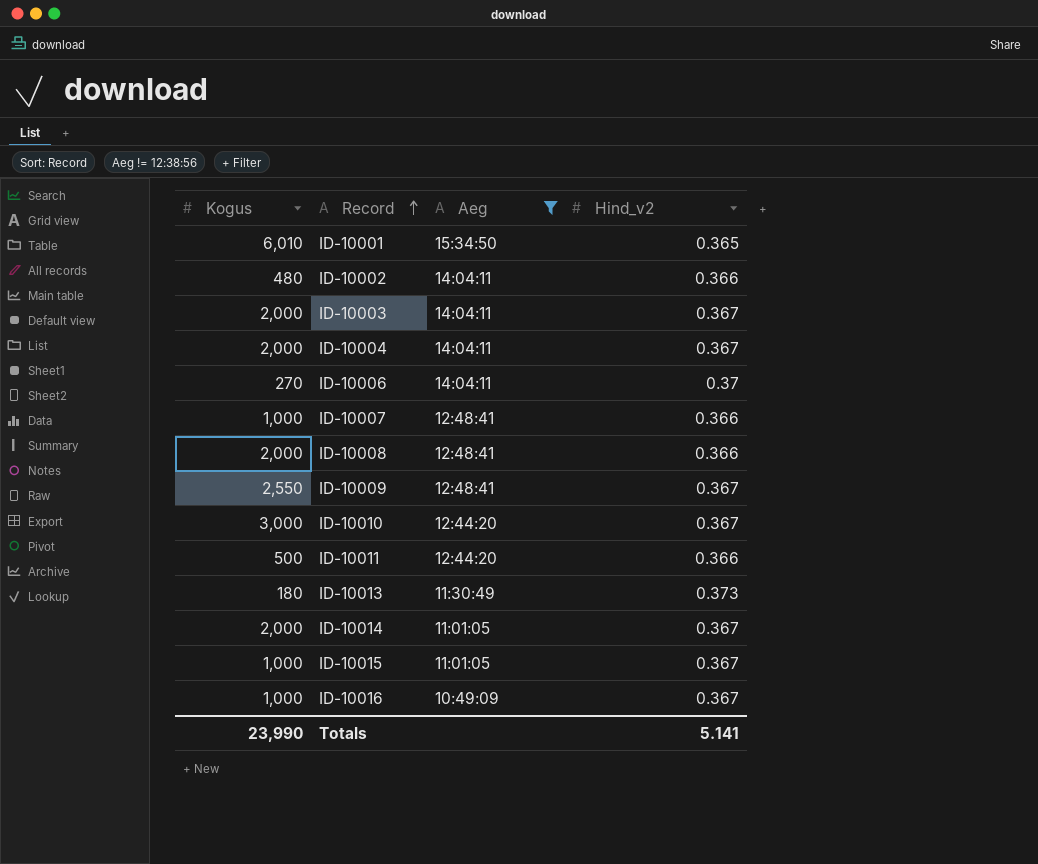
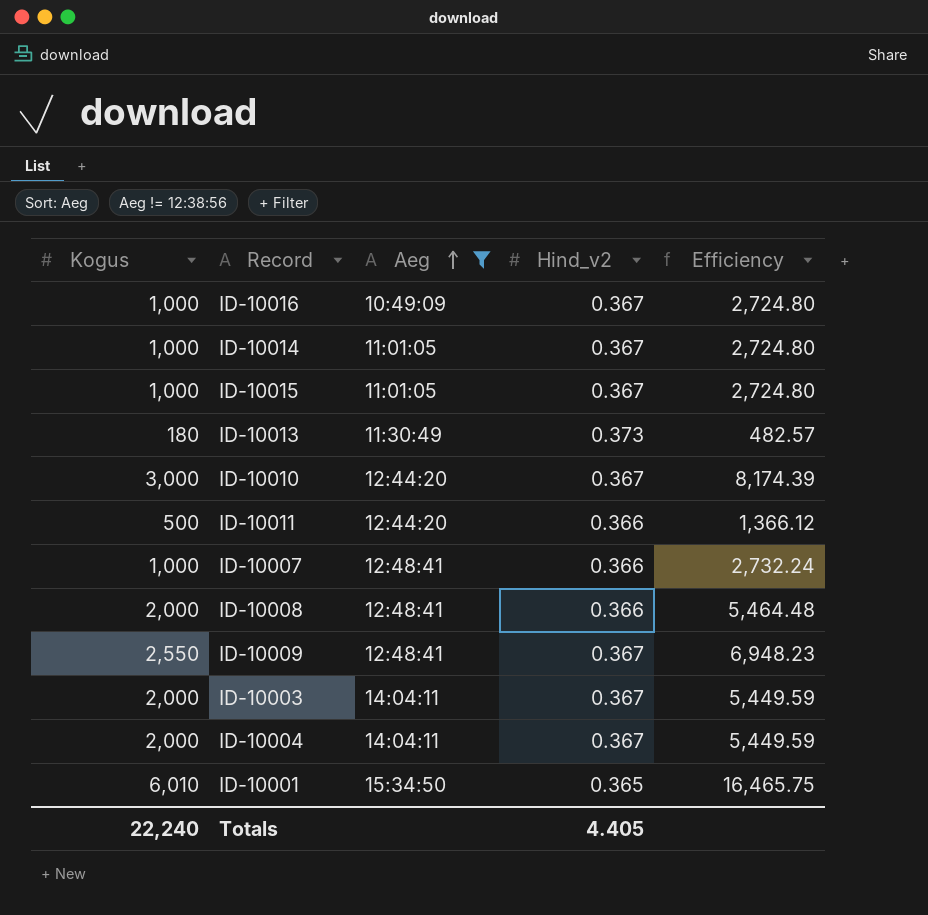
row order: Record ascending -> Aeg ascending
column Efficiency | formula: none -> [Kogus] / [Hind_v2]
row ID-10002: 480 | 14:04:11 | 0.366 -> none
row ID-10006: 270 | 14:04:11 | 0.37 -> none
ID-10014 | Kogus: 2,000 -> 1,000
Totals | Kogus: 23,990 -> 22,240
Totals | Hind_v2: 5.141 -> 4.405

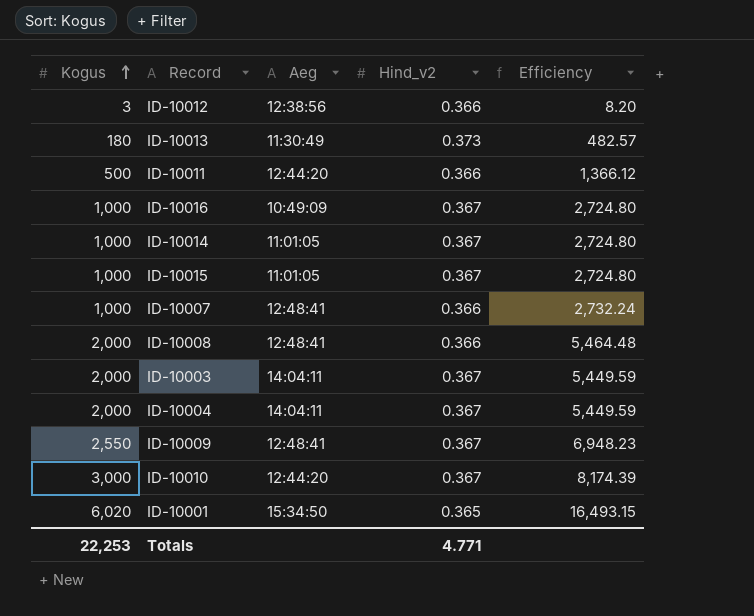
filter: Aeg != 12:38:56 -> none
row order: Aeg ascending -> Kogus ascending
ID-10001 | Kogus: 6,010 -> 6,020
ID-10001 | Efficiency: 16,465.75 -> 16,493.15
Totals | Kogus: 22,240 -> 22,253
Totals | Hind_v2: 4.405 -> 4.771

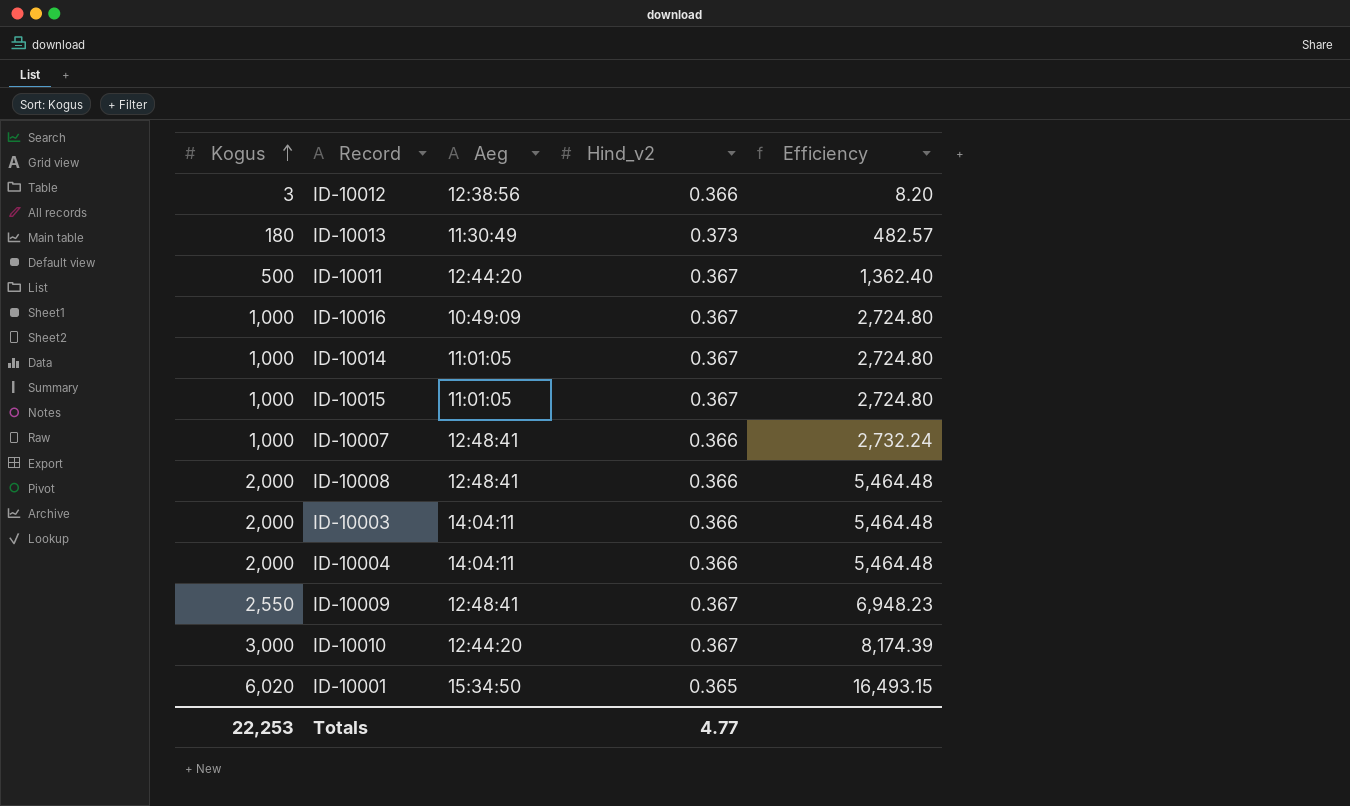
ID-10011 | Hind_v2: 0.366 -> 0.367
ID-10011 | Efficiency: 1,366.12 -> 1,362.40
ID-10003 | Hind_v2: 0.367 -> 0.366
ID-10003 | Efficiency: 5,449.59 -> 5,464.48
ID-10004 | Hind_v2: 0.367 -> 0.366
ID-10004 | Efficiency: 5,449.59 -> 5,464.48
Totals | Hind_v2: 4.771 -> 4.77

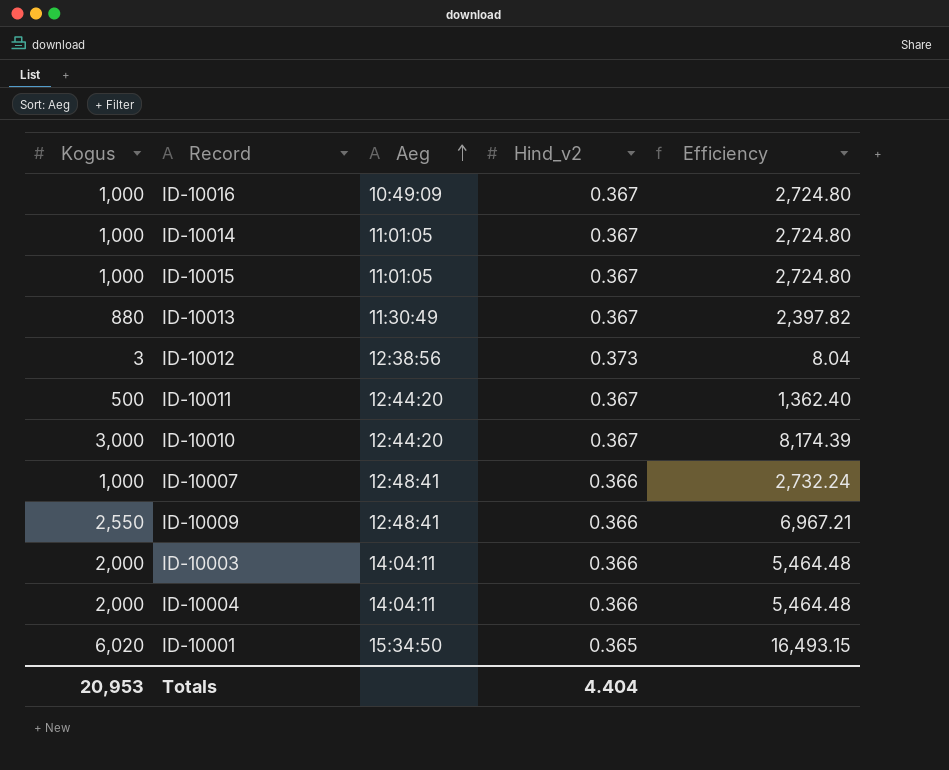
row order: Kogus ascending -> Aeg ascending
row ID-10008: 2,000 | 12:48:41 | 0.366 | 5,464.48 -> none
ID-10013 | Kogus: 180 -> 880
ID-10013 | Hind_v2: 0.373 -> 0.367
ID-10013 | Efficiency: 482.57 -> 2,397.82
ID-10012 | Hind_v2: 0.366 -> 0.373
ID-10012 | Efficiency: 8.20 -> 8.04
ID-10009 | Hind_v2: 0.367 -> 0.366
ID-10009 | Efficiency: 6,948.23 -> 6,967.21
Totals | Kogus: 22,253 -> 20,953
Totals | Hind_v2: 4.77 -> 4.404

